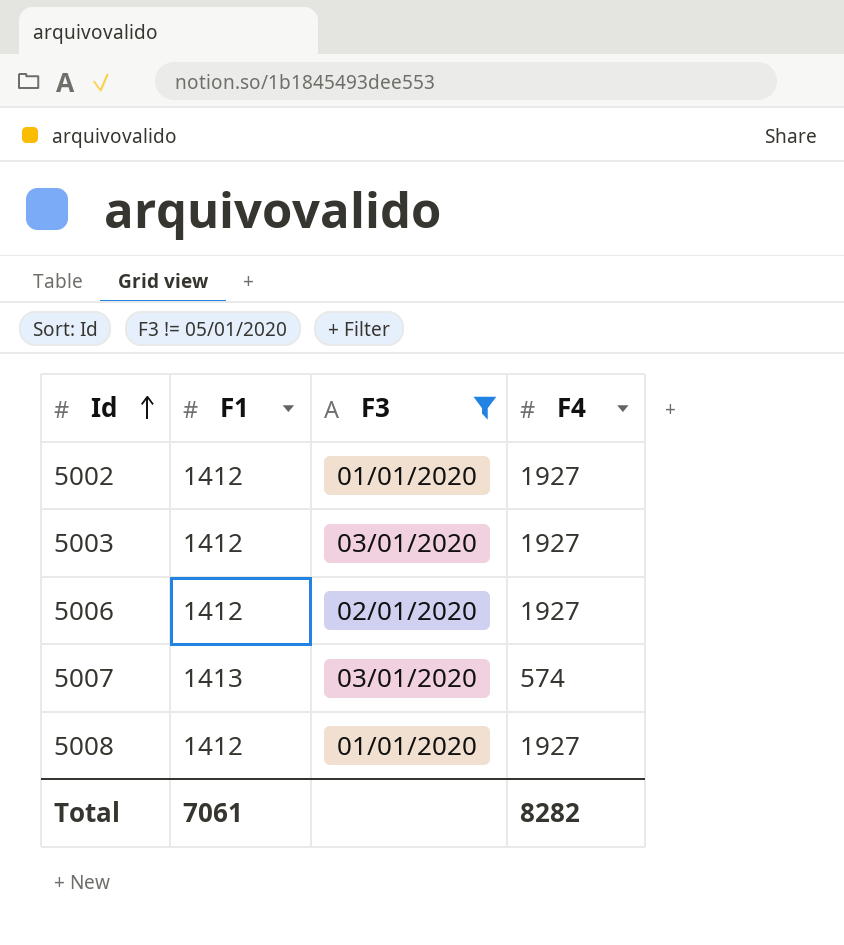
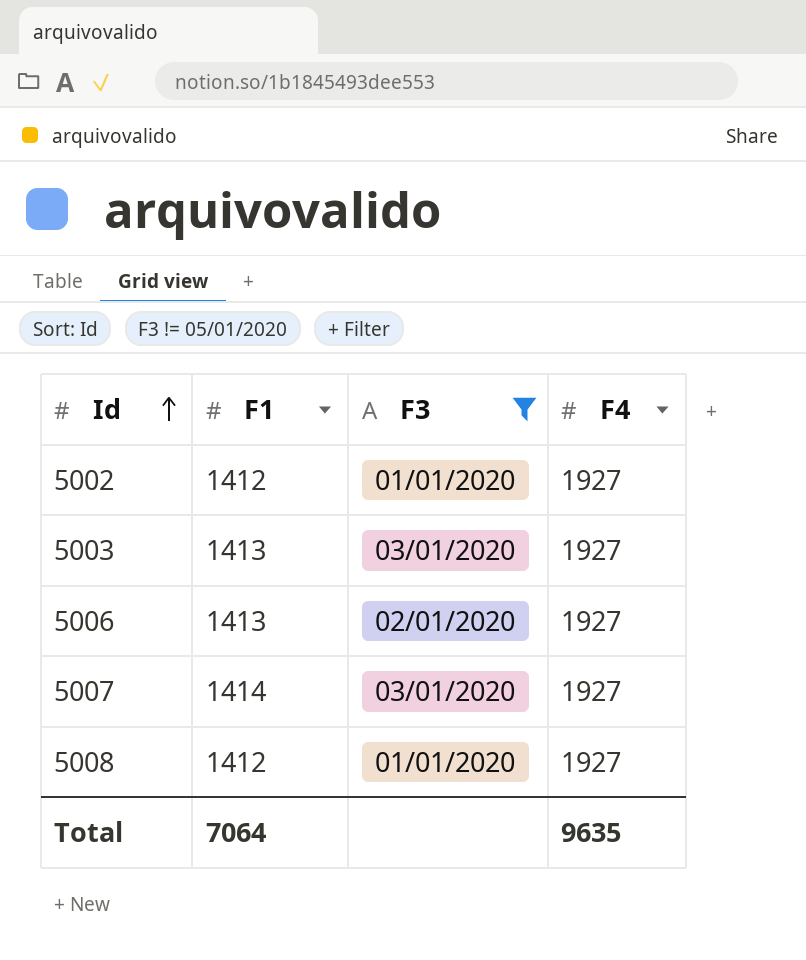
5003 | F1: 1412 -> 1413
5006 | F1: 1412 -> 1413
5007 | F1: 1413 -> 1414
5007 | F4: 574 -> 1927
Total | F1: 7061 -> 7064
Total | F4: 8282 -> 9635

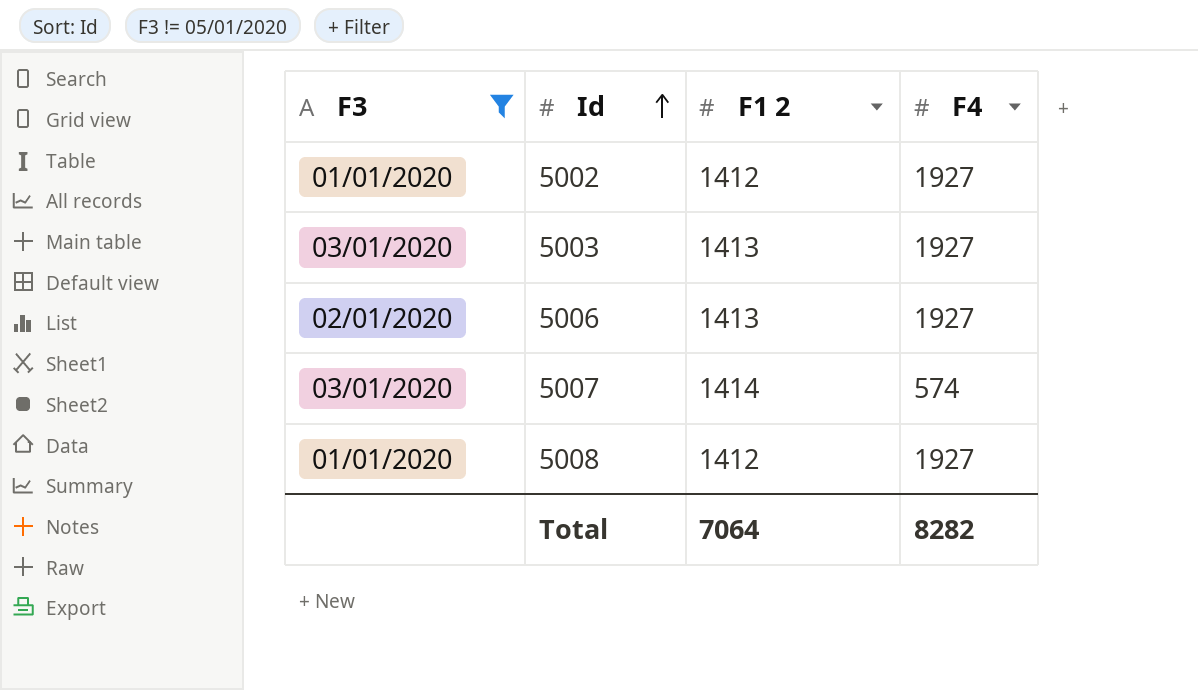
column F3 | position: 3 -> 1
column name: F1 -> F1 2
5007 | F4: 1927 -> 574
Total | F4: 9635 -> 8282

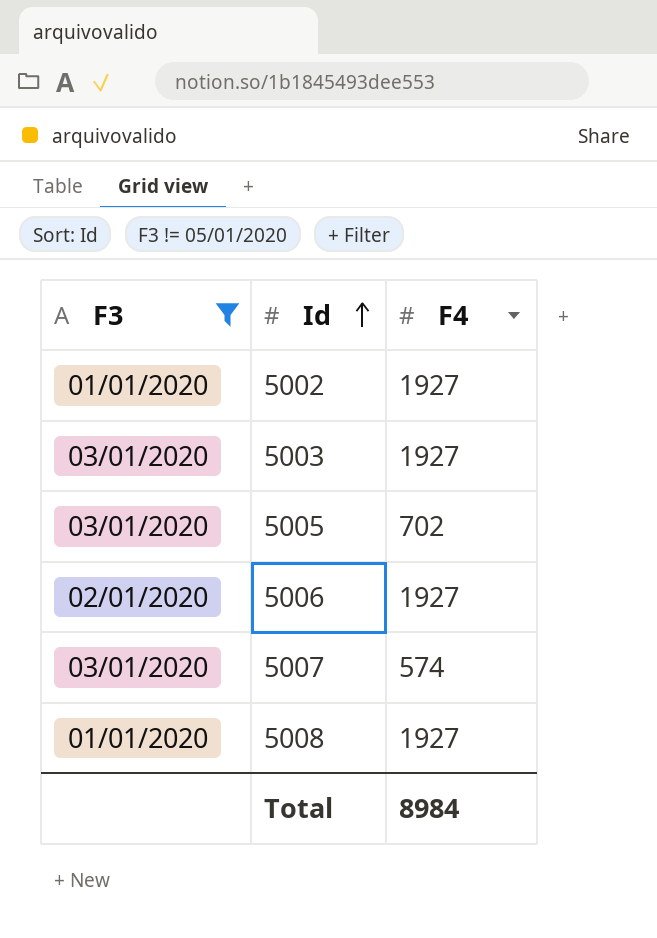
column F1 2 | position: 3 -> none
row 5005: none -> 03/01/2020 | 702
Total | F4: 8282 -> 8984

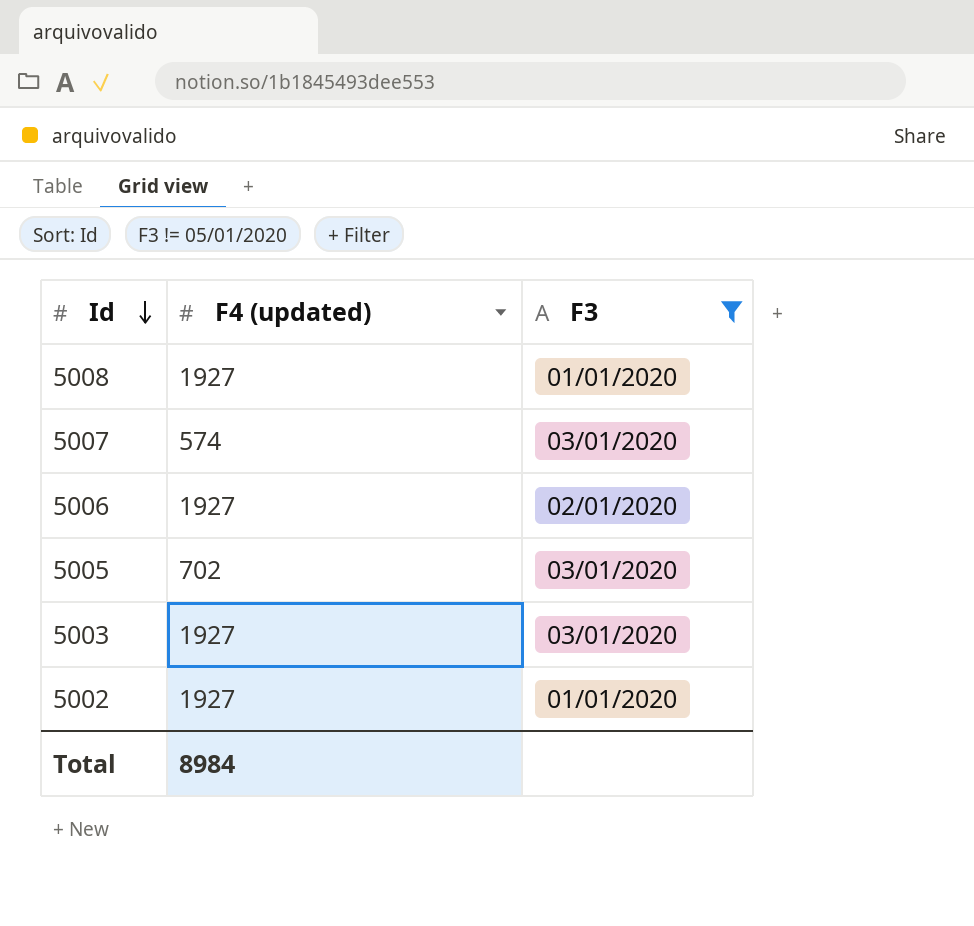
row order: Id ascending -> Id descending
column name: F4 -> F4 (updated)
column F3 | position: 1 -> 3

